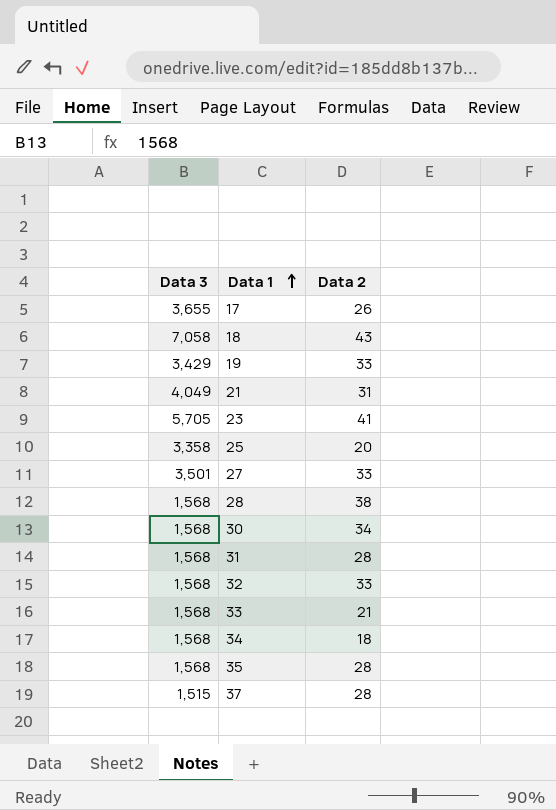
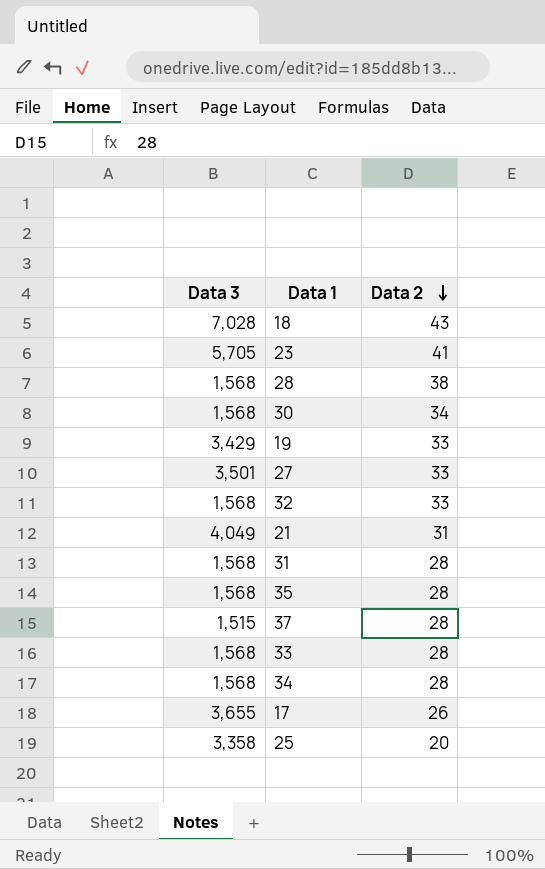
row order: Data 1 ascending -> Data 2 descending
18 | Data 3: 7,058 -> 7,028
33 | Data 2: 21 -> 28
34 | Data 2: 18 -> 28

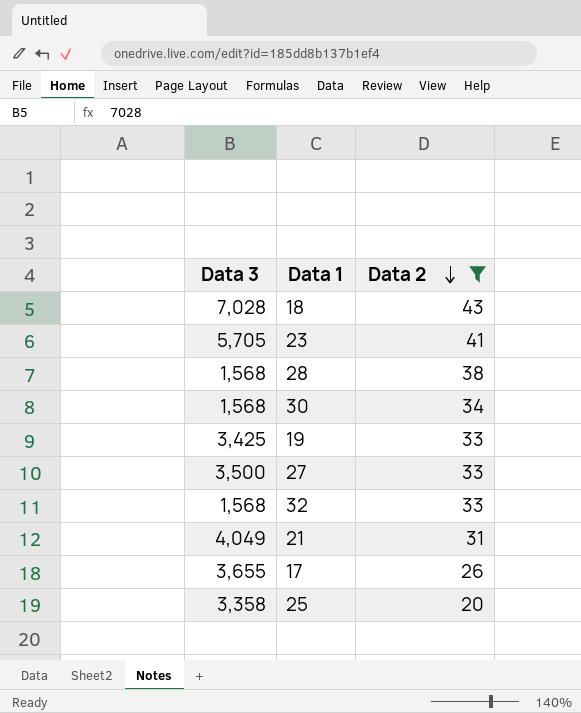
filter: none -> Data 2 != 28
19 | Data 3: 3,429 -> 3,425
27 | Data 3: 3,501 -> 3,500

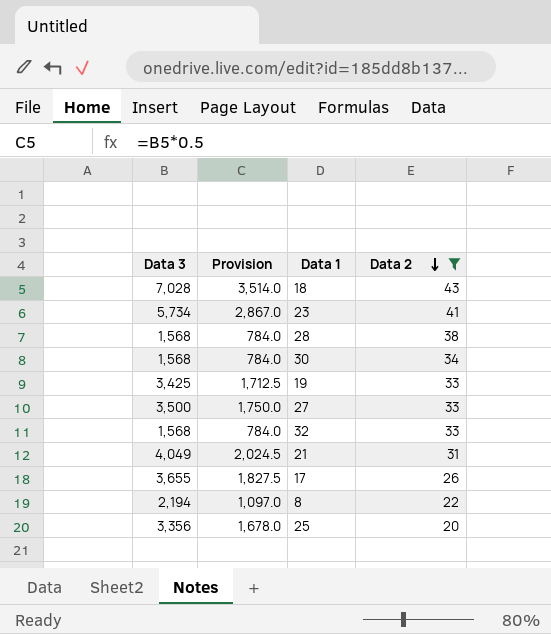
column Provision | formula: none -> [Data 3] * 0.5
23 | Data 3: 5,705 -> 5,734
row 8: none -> 2,194 | 1,097.0 | 22
25 | Data 3: 3,358 -> 3,356

